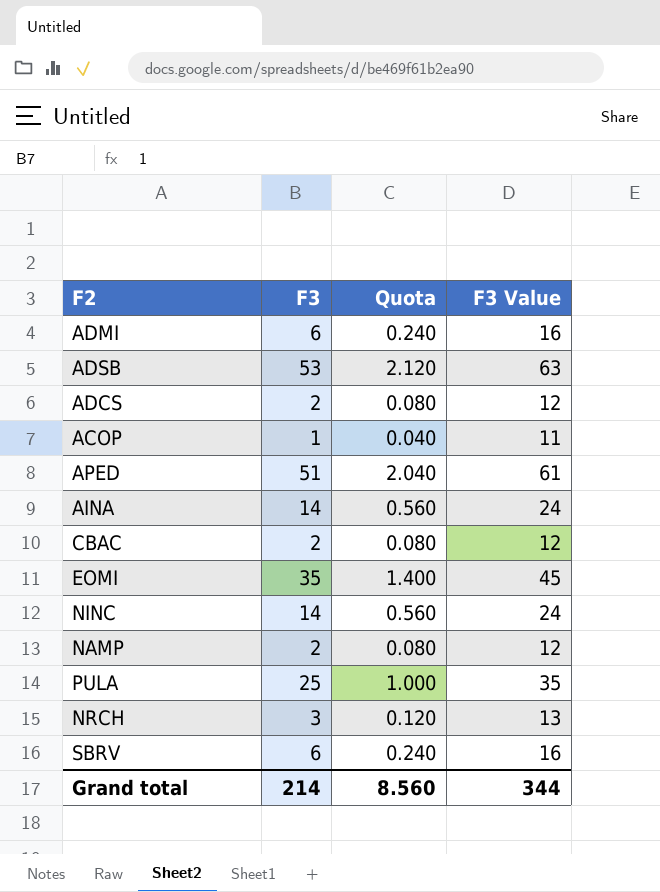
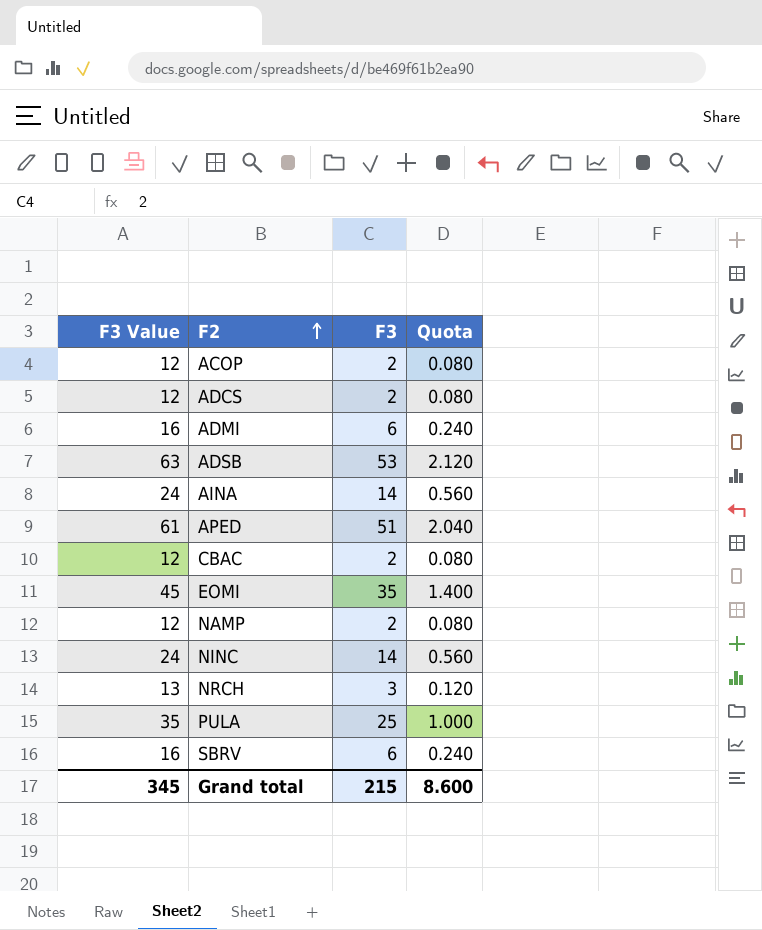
row order: none -> F2 ascending
column F3 Value | position: 4 -> 1
ACOP | F3 Value: 11 -> 12
ACOP | F3: 1 -> 2
ACOP | Quota: 0.040 -> 0.080
Grand total | F3 Value: 344 -> 345
Grand total | F3: 214 -> 215
Grand total | Quota: 8.560 -> 8.600

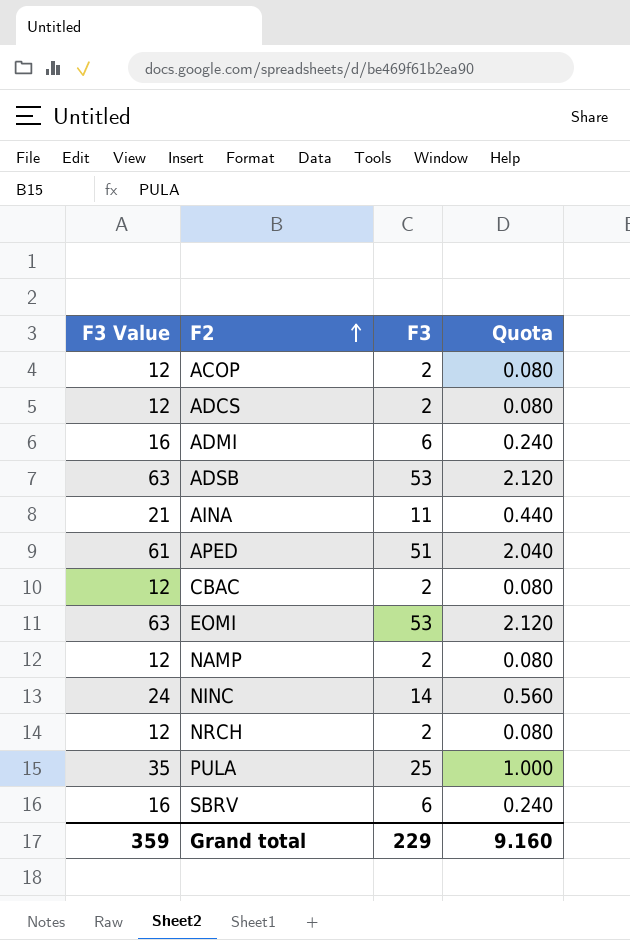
AINA | F3 Value: 24 -> 21
AINA | F3: 14 -> 11
AINA | Quota: 0.560 -> 0.440
EOMI | F3 Value: 45 -> 63
EOMI | F3: 35 -> 53
EOMI | Quota: 1.400 -> 2.120
NRCH | F3 Value: 13 -> 12
NRCH | F3: 3 -> 2
NRCH | Quota: 0.120 -> 0.080
Grand total | F3 Value: 345 -> 359
Grand total | F3: 215 -> 229
Grand total | Quota: 8.600 -> 9.160

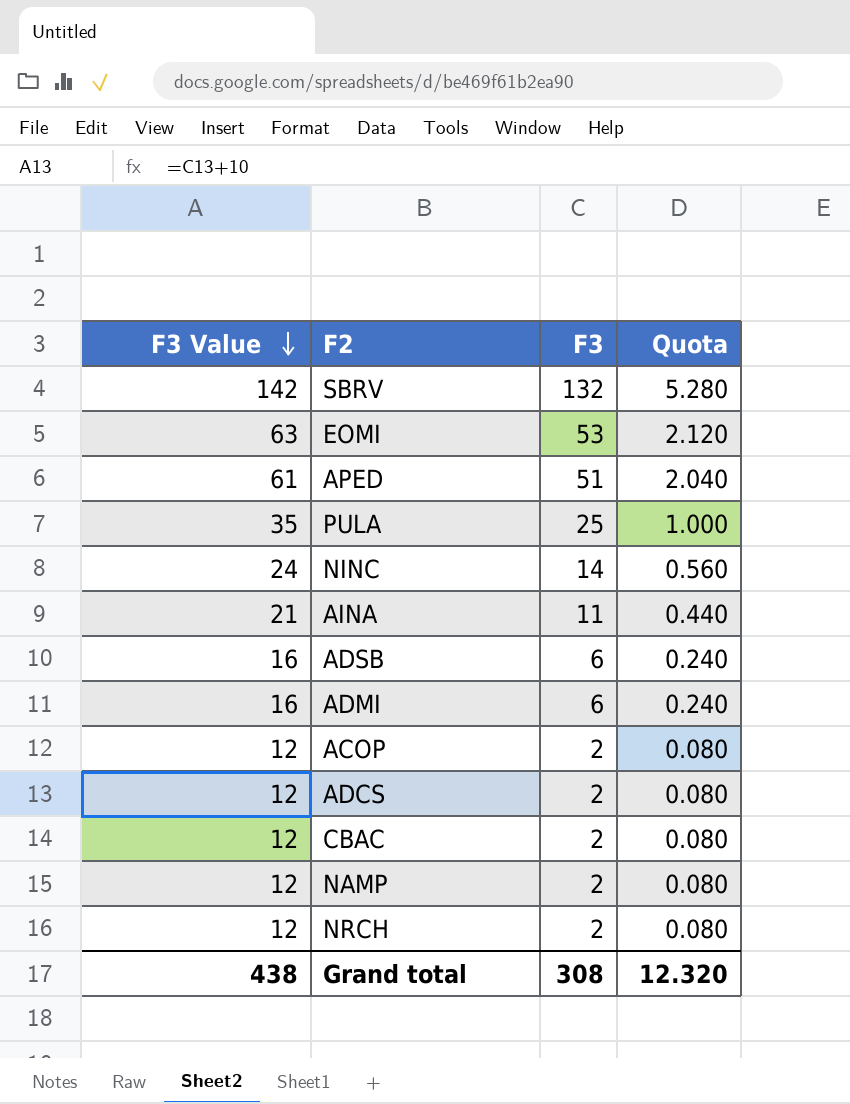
row order: F2 ascending -> F3 Value descending
SBRV | F3 Value: 16 -> 142
SBRV | F3: 6 -> 132
SBRV | Quota: 0.240 -> 5.280
ADSB | F3 Value: 63 -> 16
ADSB | F3: 53 -> 6
ADSB | Quota: 2.120 -> 0.240
Grand total | F3 Value: 359 -> 438
Grand total | F3: 229 -> 308
Grand total | Quota: 9.160 -> 12.320

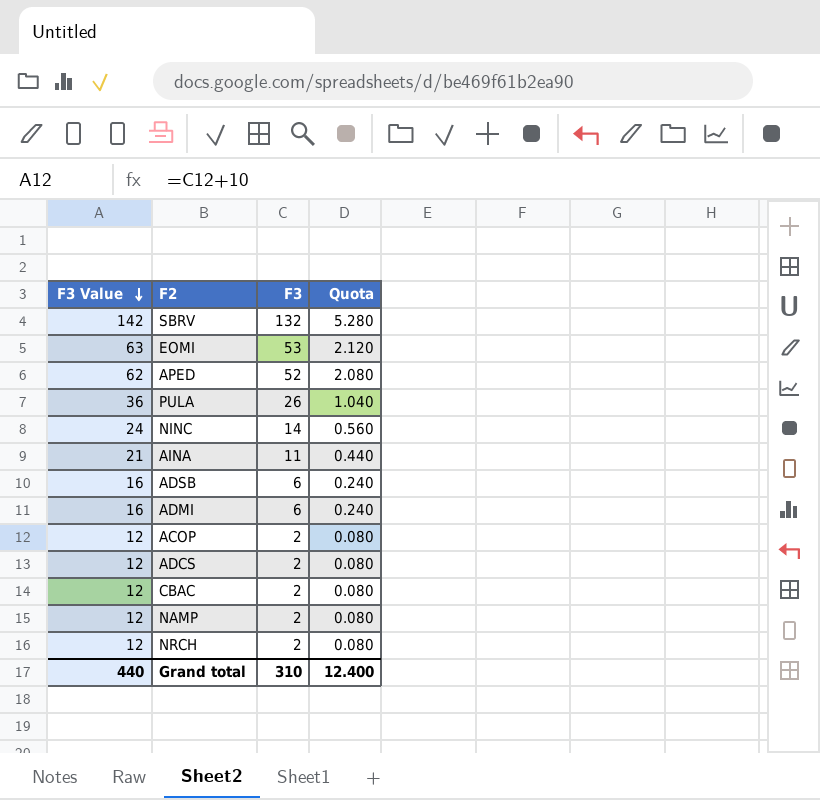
APED | F3 Value: 61 -> 62
APED | F3: 51 -> 52
APED | Quota: 2.040 -> 2.080
PULA | F3 Value: 35 -> 36
PULA | F3: 25 -> 26
PULA | Quota: 1.000 -> 1.040
Grand total | F3 Value: 438 -> 440
Grand total | F3: 308 -> 310
Grand total | Quota: 12.320 -> 12.400

